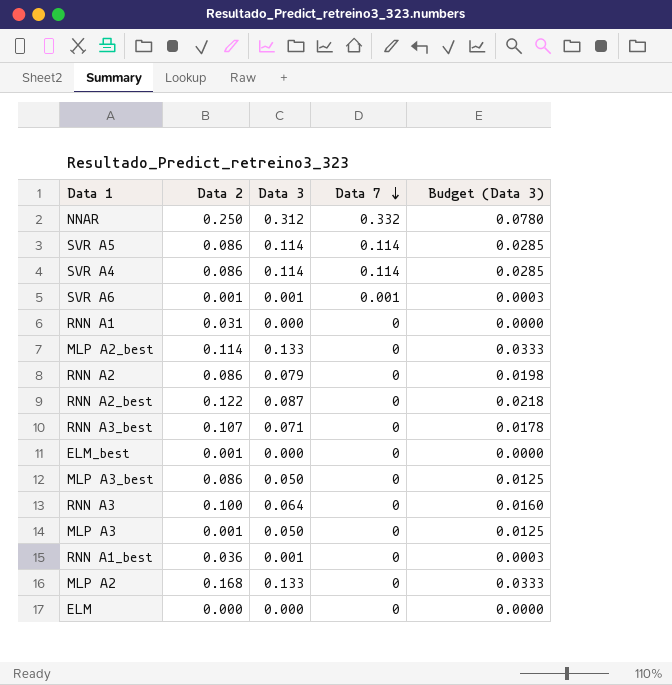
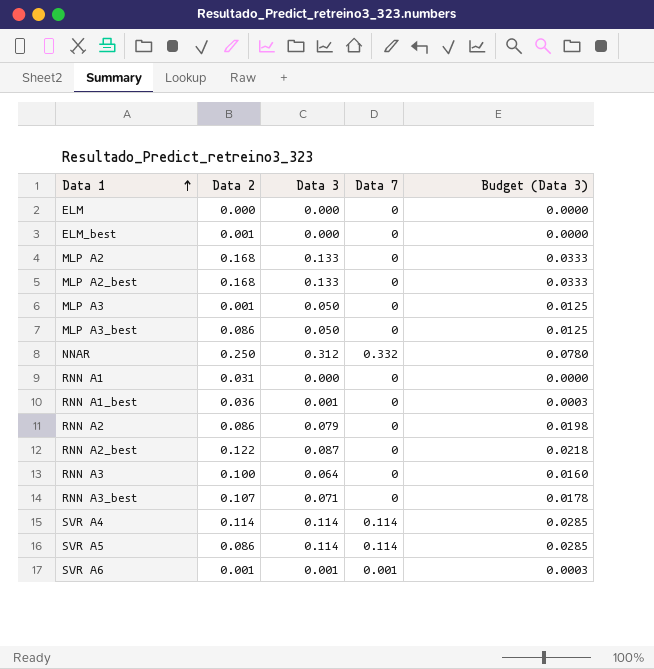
row order: Data 7 descending -> Data 1 ascending
MLP A2_best | Data 2: 0.114 -> 0.168
SVR A4 | Data 2: 0.086 -> 0.114

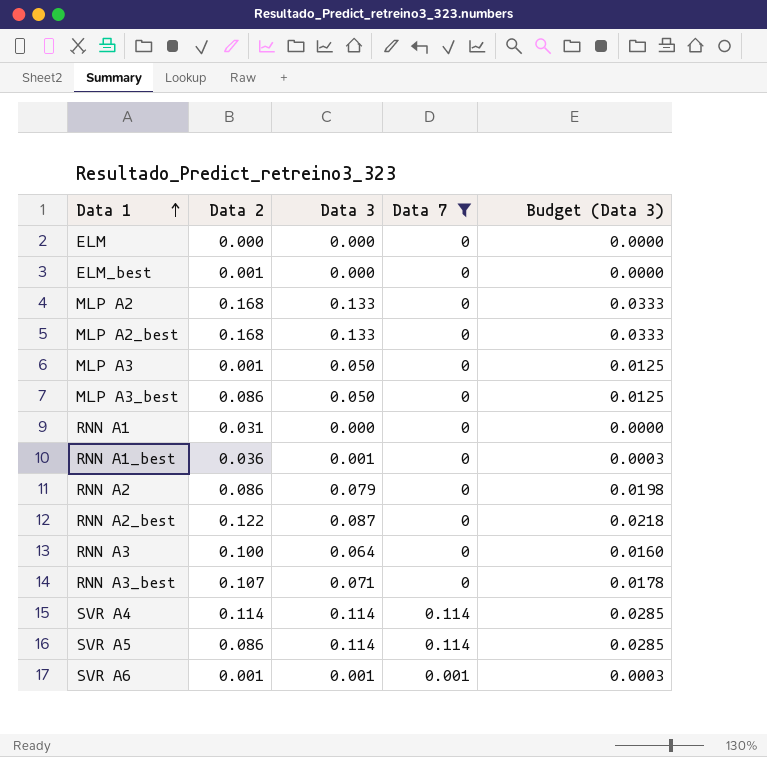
filter: none -> Data 7 != 0.332

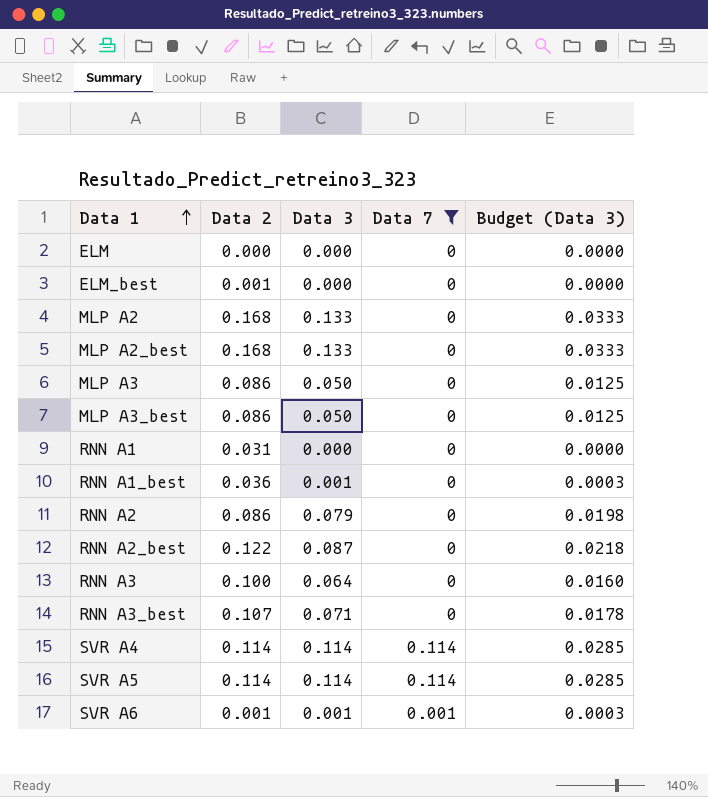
MLP A3 | Data 2: 0.001 -> 0.086
SVR A5 | Data 2: 0.086 -> 0.114

